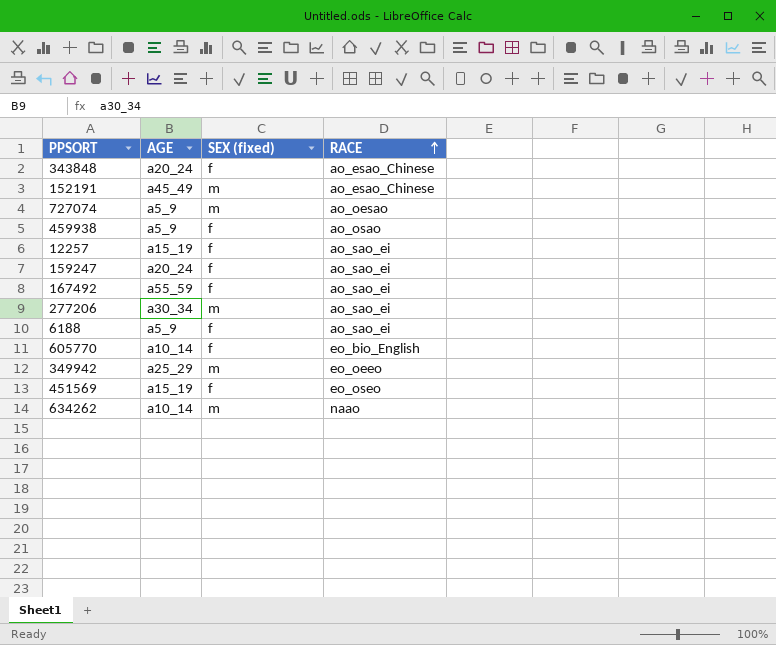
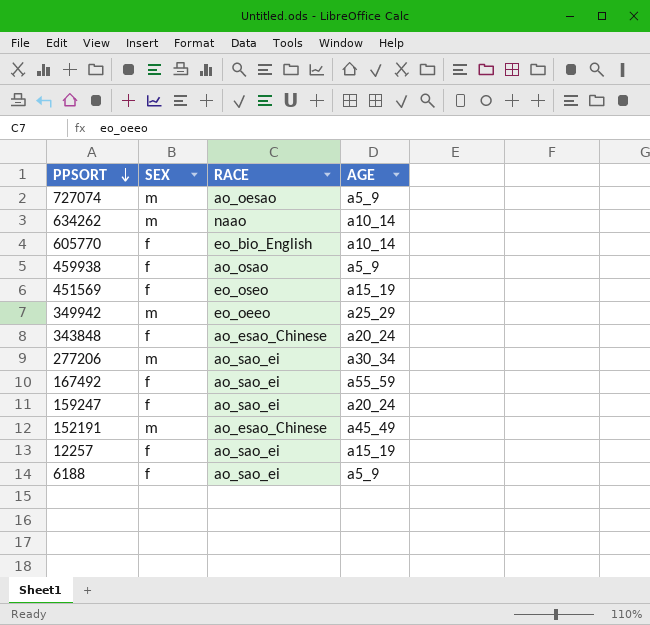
row order: RACE ascending -> PPSORT descending
column name: SEX (fixed) -> SEX
column AGE | position: 2 -> 4

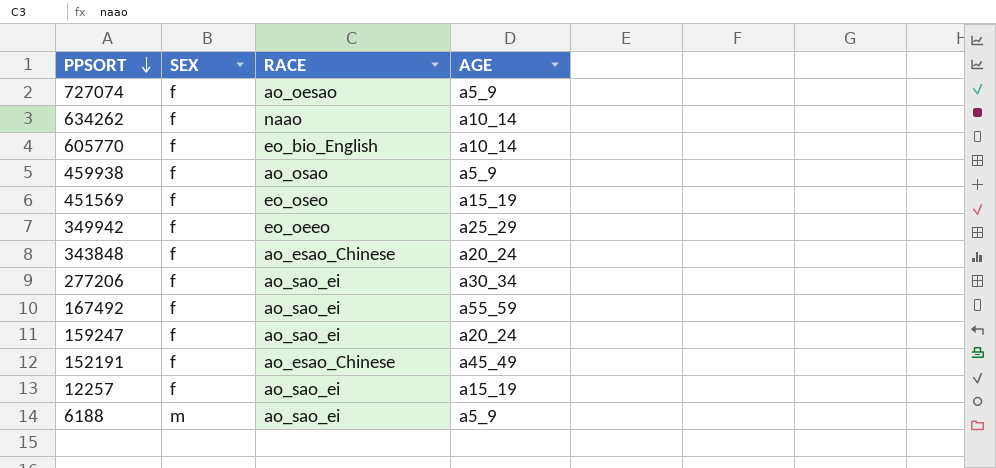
727074 | SEX: m -> f
634262 | SEX: m -> f
349942 | SEX: m -> f
277206 | SEX: m -> f
152191 | SEX: m -> f
6188 | SEX: f -> m

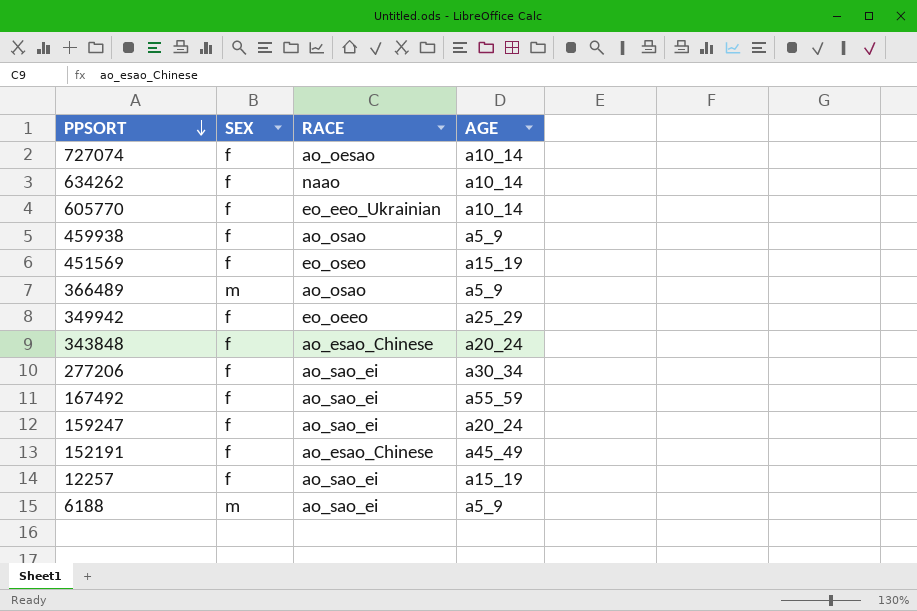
727074 | AGE: a5_9 -> a10_14
605770 | RACE: eo_bio_English -> eo_eeo_Ukrainian
row 366489: none -> m | ao_osao | a5_9

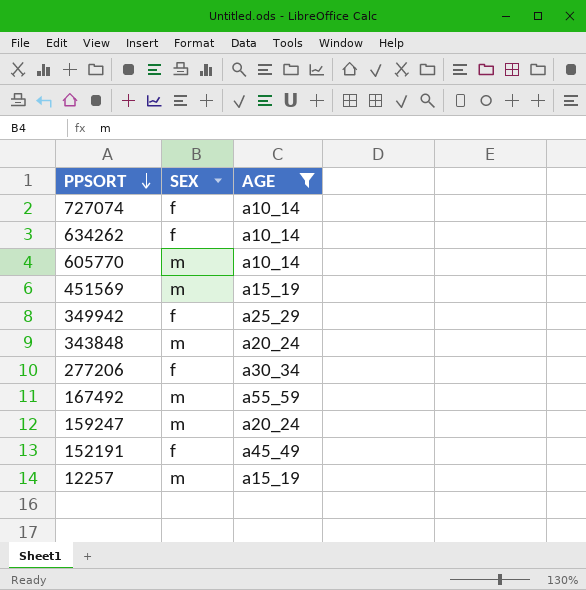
filter: none -> AGE != a5_9
column RACE | position: 3 -> none
605770 | SEX: f -> m
451569 | SEX: f -> m
343848 | SEX: f -> m
167492 | SEX: f -> m
159247 | SEX: f -> m
12257 | SEX: f -> m

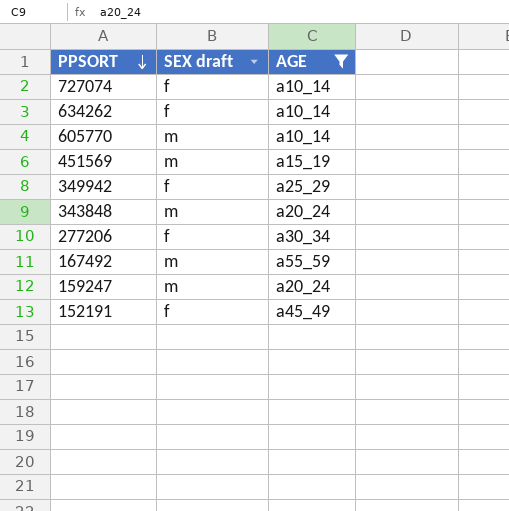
column name: SEX -> SEX draft
row 12257: m | a15_19 -> none

